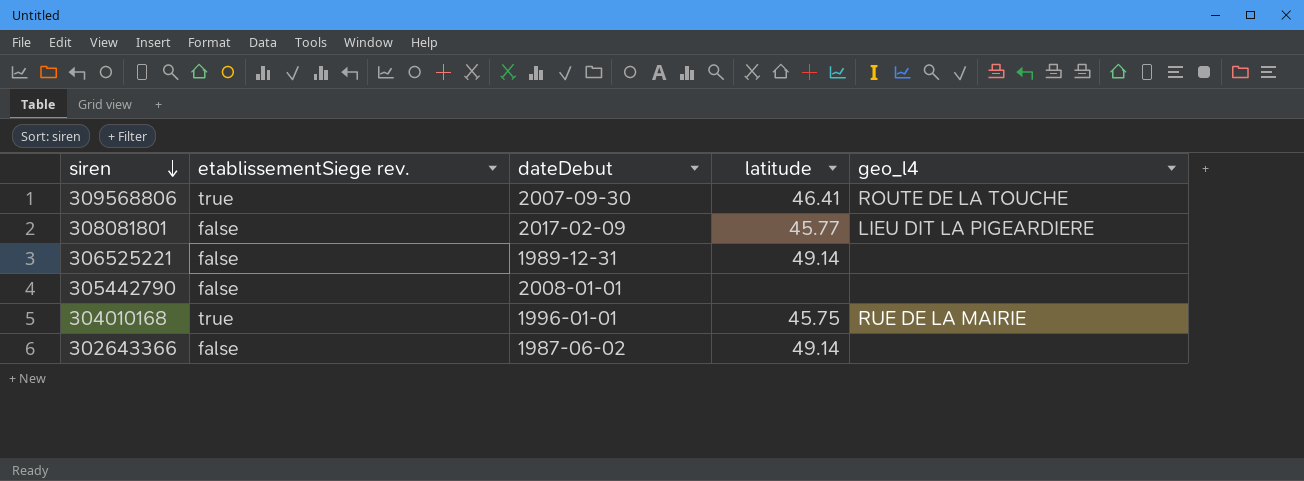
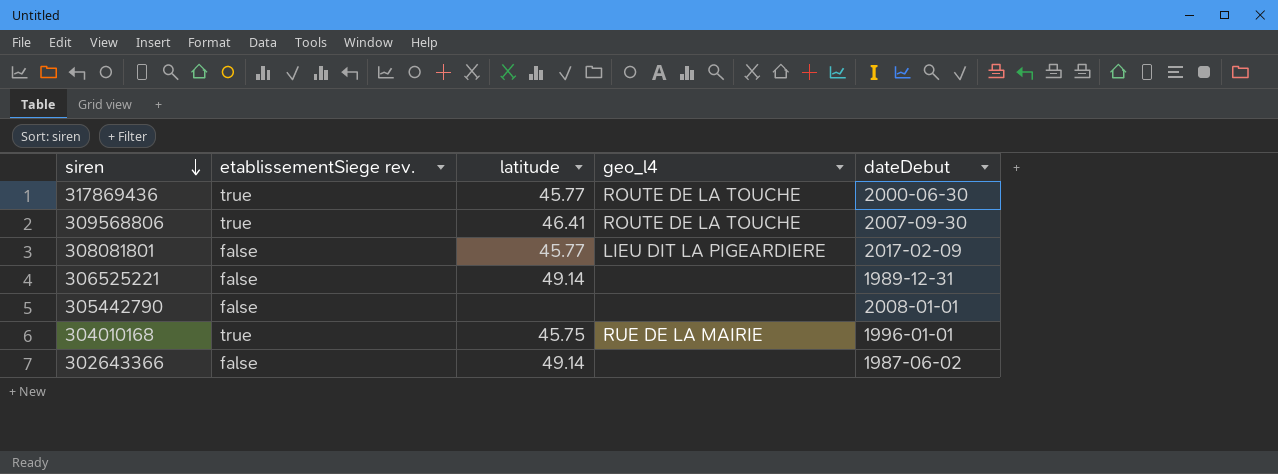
column dateDebut | position: 3 -> 5
row 317869436: none -> true | 45.77 | ROUTE DE LA TOUCHE | 2000-06-30

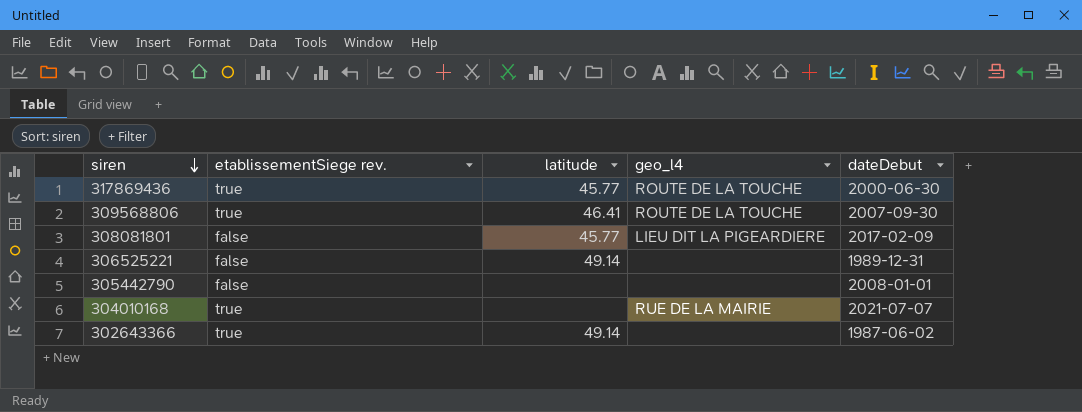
304010168 | latitude: 45.75 -> none
304010168 | dateDebut: 1996-01-01 -> 2021-07-07
302643366 | etablissementSiege rev.: false -> true

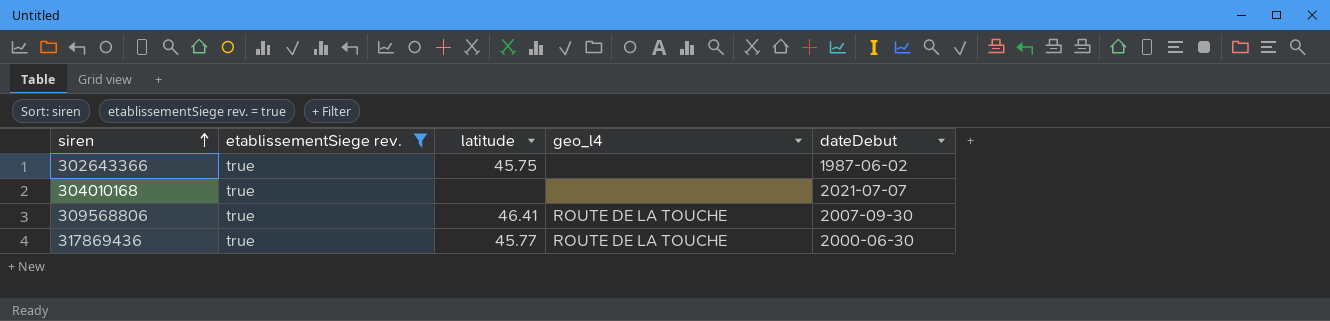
filter: none -> etablissementSiege rev. = true
row order: siren descending -> siren ascending
302643366 | latitude: 49.14 -> 45.75
304010168 | geo_l4: RUE DE LA MAIRIE -> none

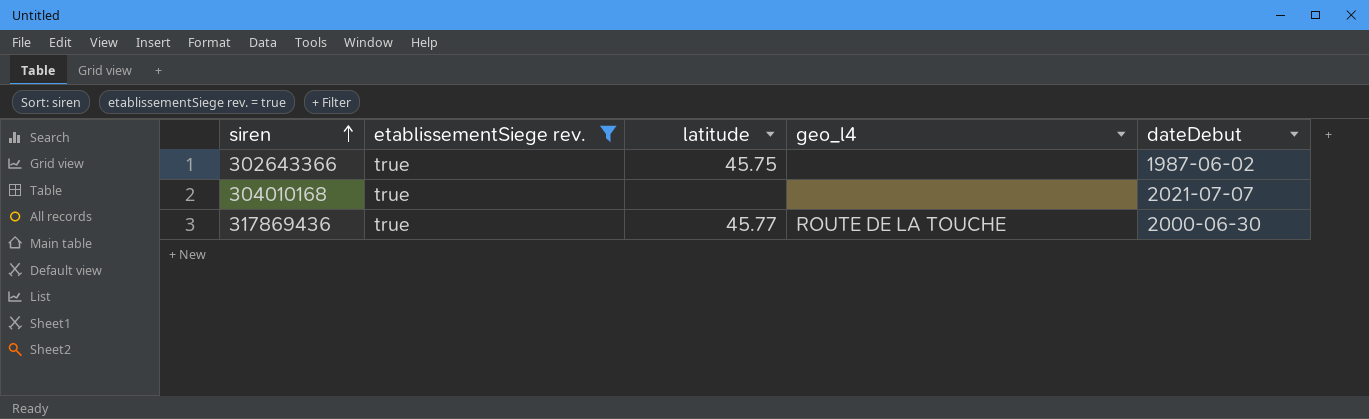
row 309568806: true | 46.41 | ROUTE DE LA TOUCHE | 2007-09-30 -> none

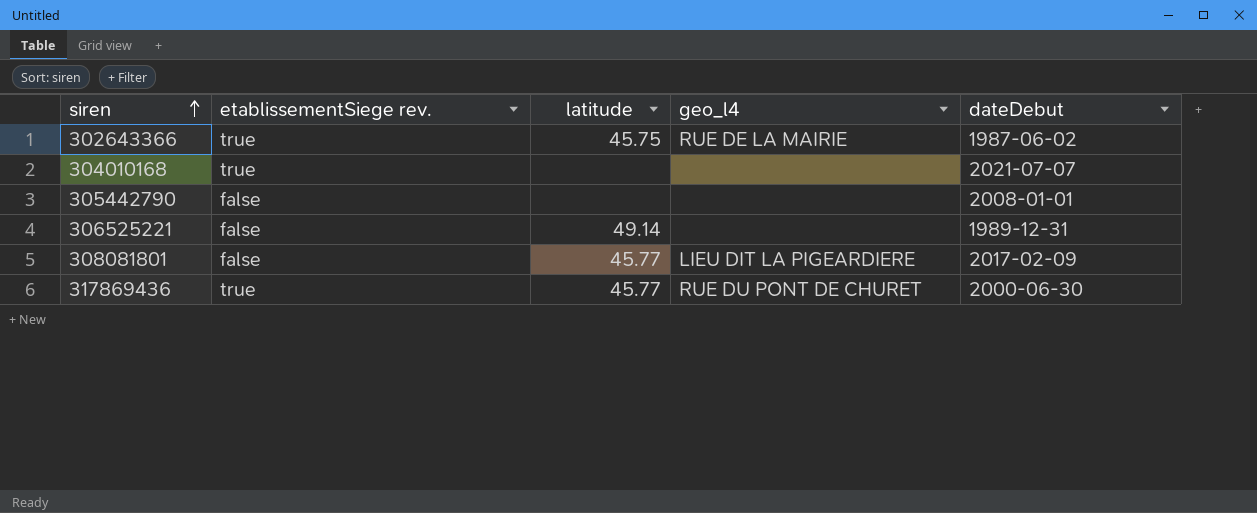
filter: etablissementSiege rev. = true -> none
302643366 | geo_l4: none -> RUE DE LA MAIRIE
317869436 | geo_l4: ROUTE DE LA TOUCHE -> RUE DU PONT DE CHURET

